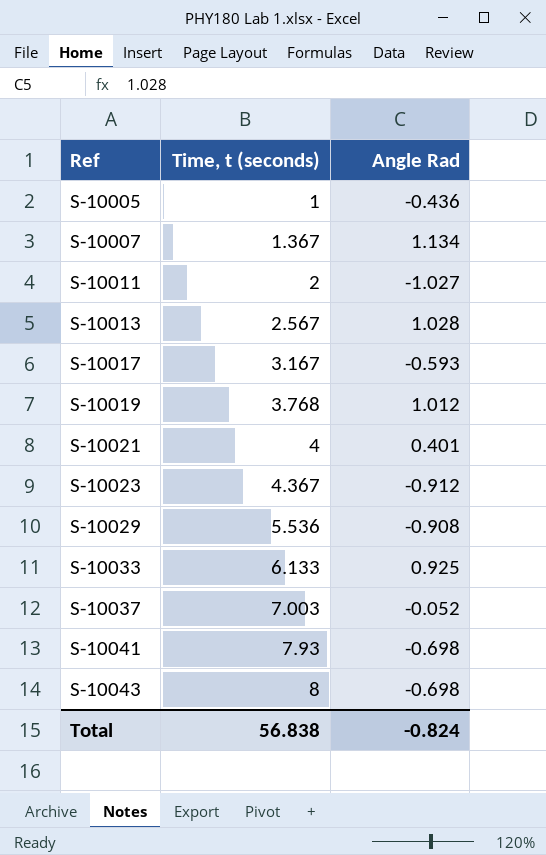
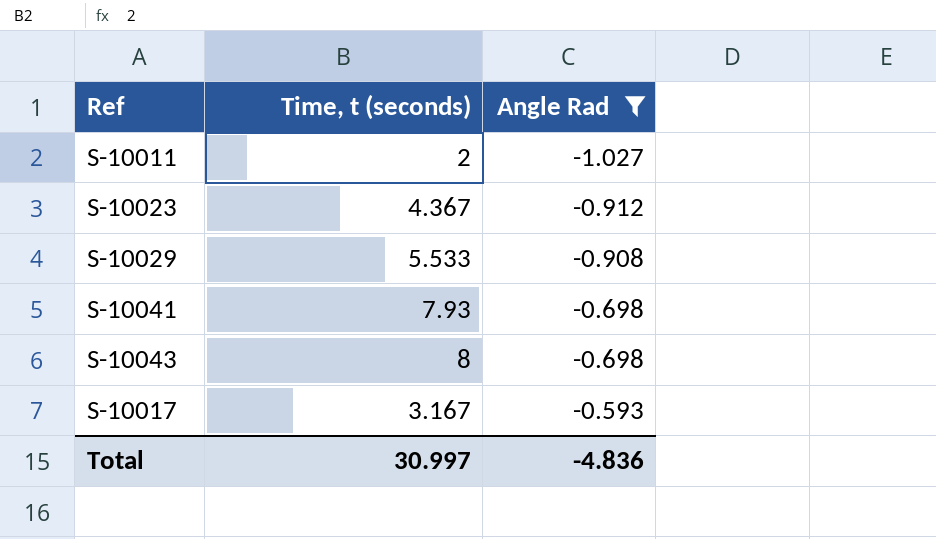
filter: none -> Angle Rad <= -0.593
row order: Ref ascending -> Angle Rad ascending
S-10029 | Time, t (seconds): 5.536 -> 5.533
Total | Time, t (seconds): 56.838 -> 30.997
Total | Angle Rad: -0.824 -> -4.836

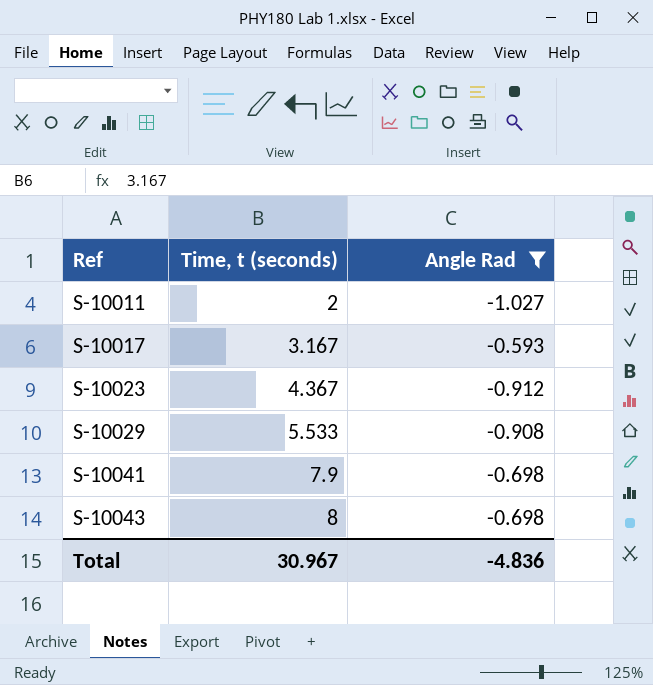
row order: Angle Rad ascending -> Ref ascending
S-10041 | Time, t (seconds): 7.93 -> 7.9
Total | Time, t (seconds): 30.997 -> 30.967

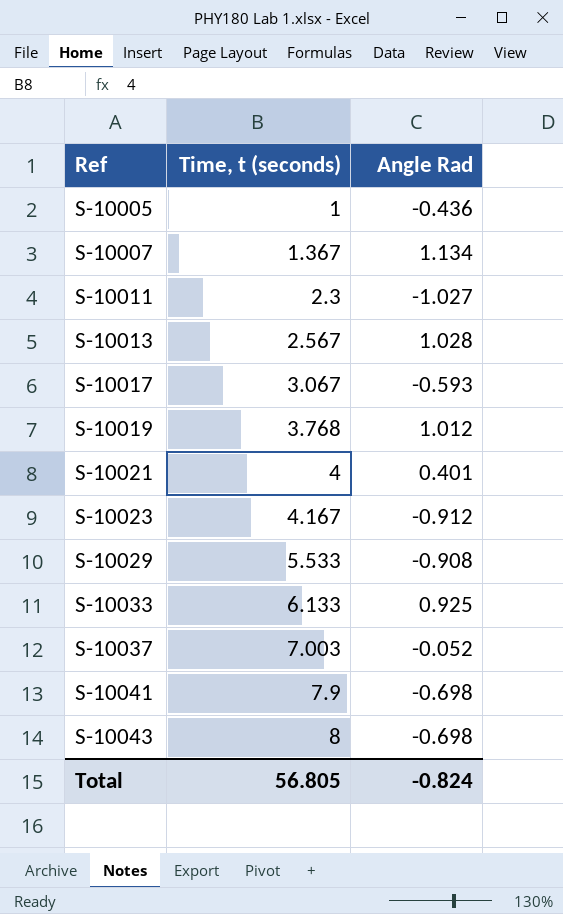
filter: Angle Rad <= -0.593 -> none
S-10011 | Time, t (seconds): 2 -> 2.3
S-10017 | Time, t (seconds): 3.167 -> 3.067
S-10023 | Time, t (seconds): 4.367 -> 4.167
Total | Time, t (seconds): 30.967 -> 56.805
Total | Angle Rad: -4.836 -> -0.824

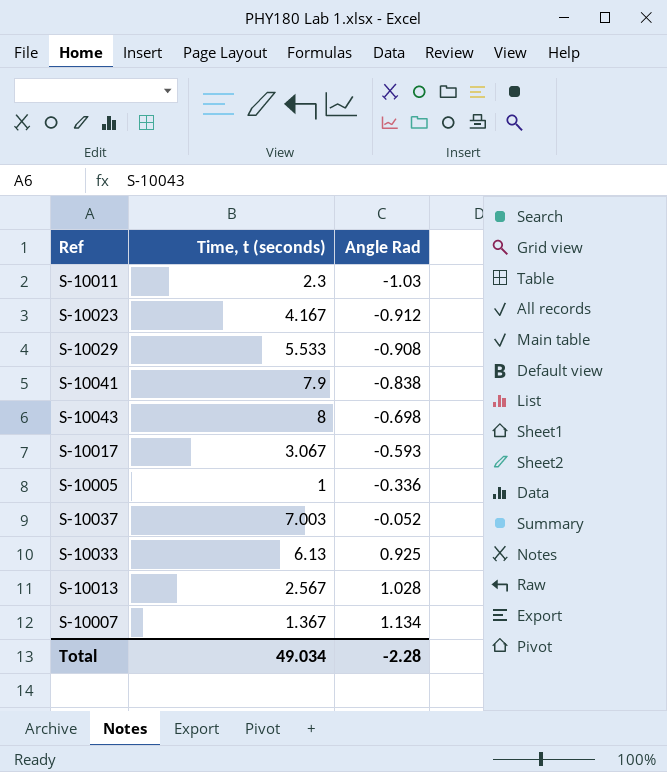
row order: Ref ascending -> Angle Rad ascending
row S-10019: 3.768 | 1.012 -> none
row S-10021: 4 | 0.401 -> none
S-10011 | Angle Rad: -1.027 -> -1.03
S-10041 | Angle Rad: -0.698 -> -0.838
S-10005 | Angle Rad: -0.436 -> -0.336
S-10033 | Time, t (seconds): 6.133 -> 6.13
Total | Time, t (seconds): 56.805 -> 49.034
Total | Angle Rad: -0.824 -> -2.28

